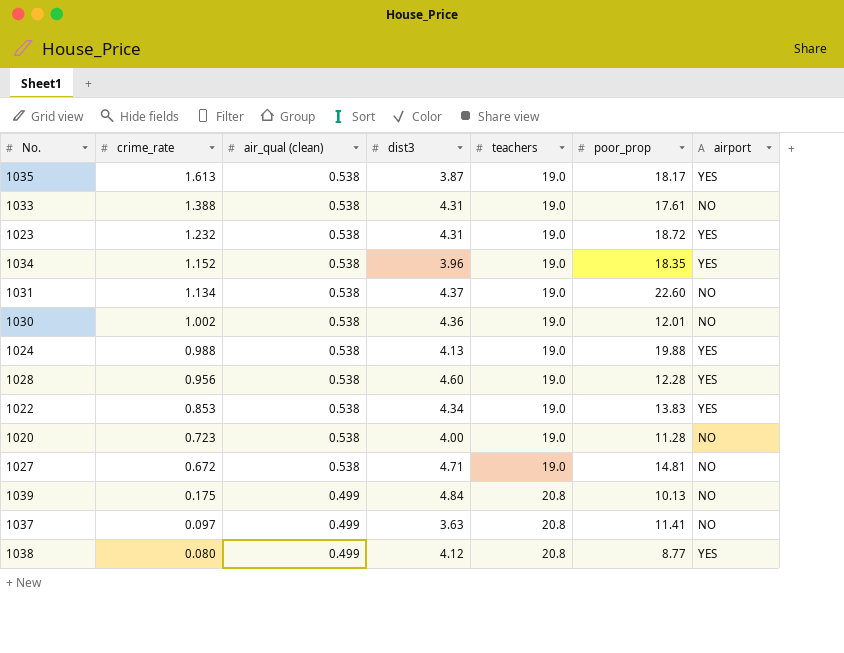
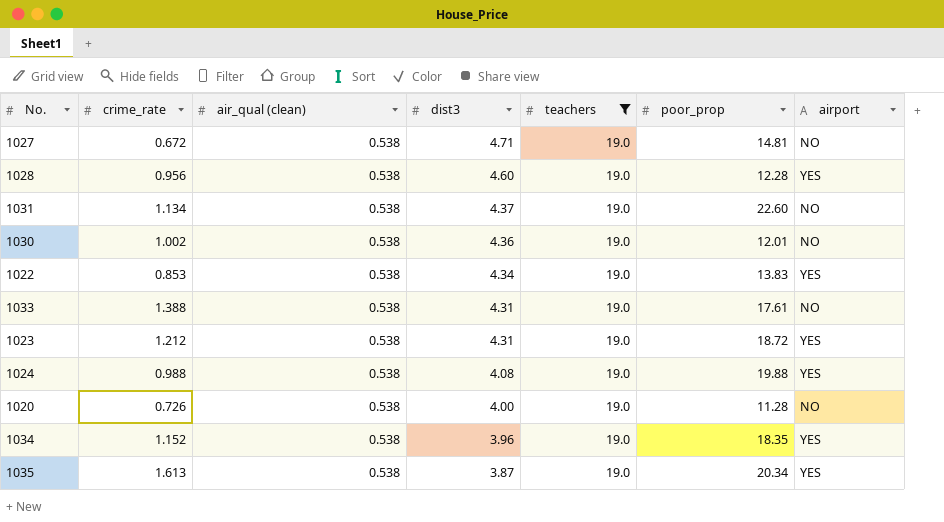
filter: none -> teachers = 19.0
row order: crime_rate descending -> dist3 descending
1023 | crime_rate: 1.232 -> 1.212
1024 | dist3: 4.13 -> 4.08
1020 | crime_rate: 0.723 -> 0.726
1035 | poor_prop: 18.17 -> 20.34

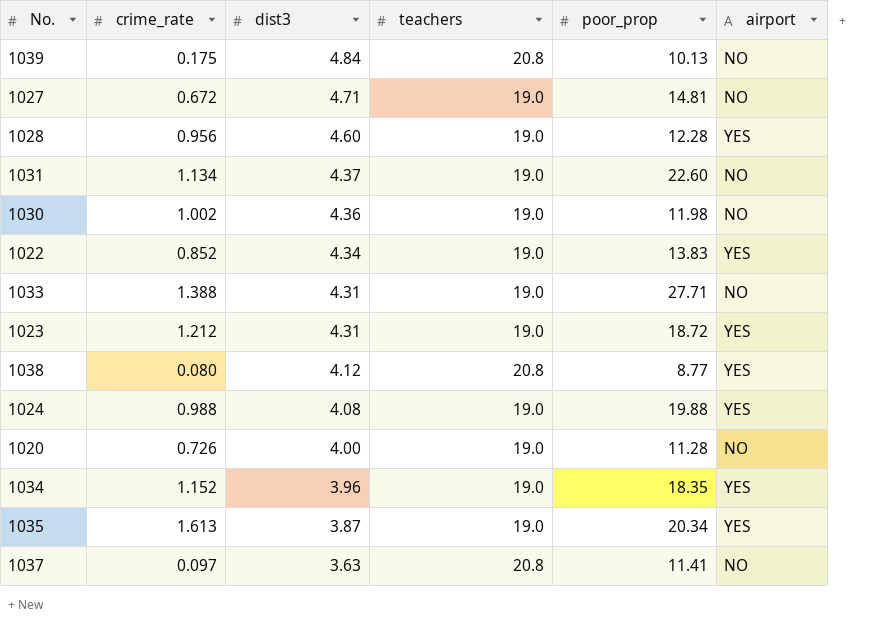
filter: teachers = 19.0 -> none
column air_qual (clean) | position: 3 -> none
1030 | poor_prop: 12.01 -> 11.98
1022 | crime_rate: 0.853 -> 0.852
1033 | poor_prop: 17.61 -> 27.71

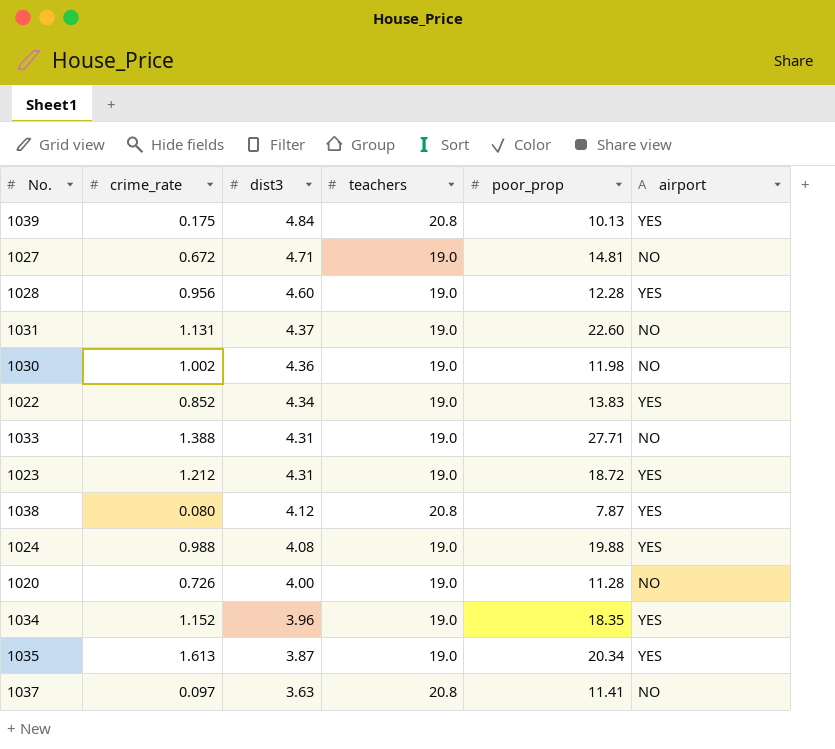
1039 | airport: NO -> YES
1031 | crime_rate: 1.134 -> 1.131
1038 | poor_prop: 8.77 -> 7.87

